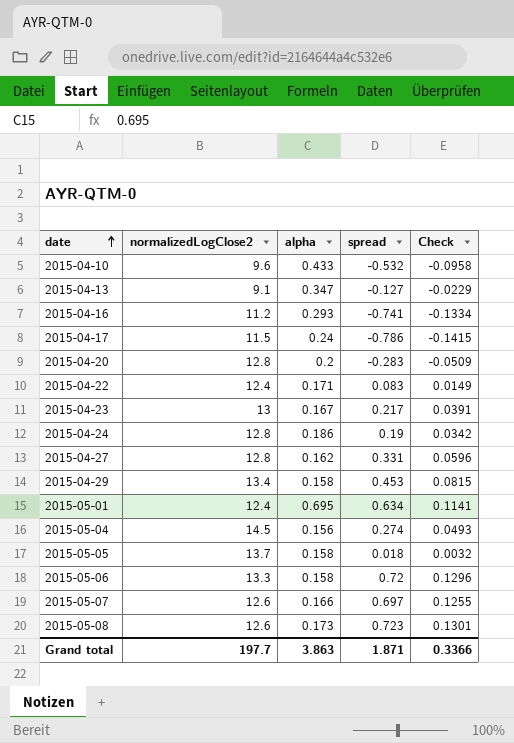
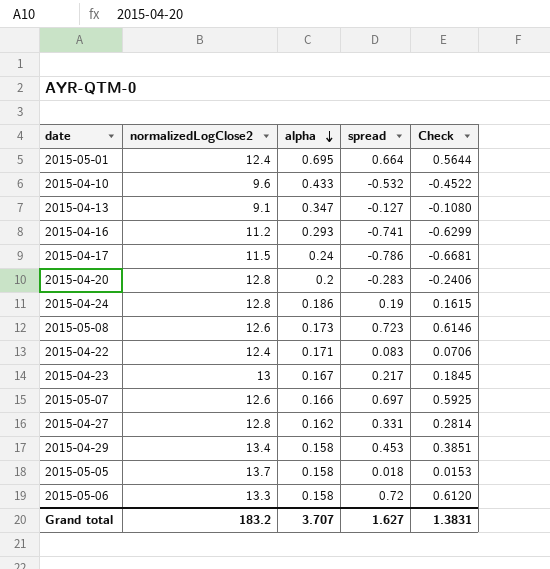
row order: date ascending -> alpha descending
column Check | formula: [spread] * 0.18 -> [spread] * 0.85
row 2015-05-04: 14.5 | 0.156 | 0.274 | 0.0493 -> none
2015-05-01 | spread: 0.634 -> 0.664
Grand total | normalizedLogClose2: 197.7 -> 183.2
Grand total | alpha: 3.863 -> 3.707
Grand total | spread: 1.871 -> 1.627
Grand total | Check: 0.3366 -> 1.3831

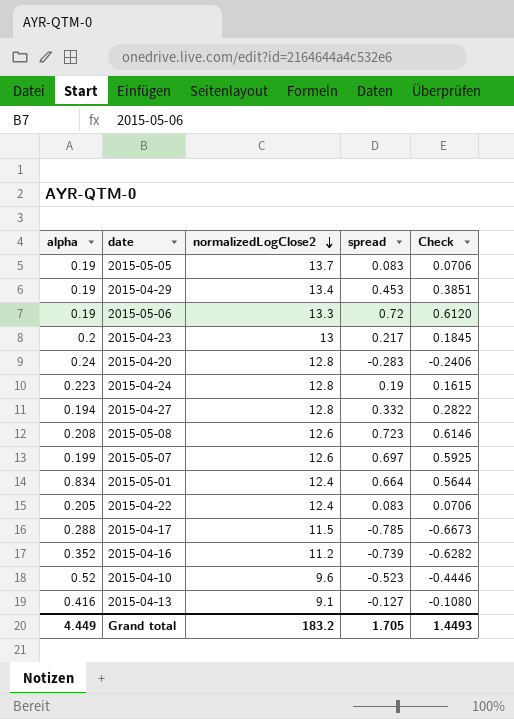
row order: alpha descending -> normalizedLogClose2 descending
column alpha | position: 3 -> 1
2015-05-05 | alpha: 0.158 -> 0.19
2015-05-05 | spread: 0.018 -> 0.083
2015-05-05 | Check: 0.0153 -> 0.0706
2015-04-29 | alpha: 0.158 -> 0.19
2015-05-06 | alpha: 0.158 -> 0.19
2015-04-23 | alpha: 0.167 -> 0.2
2015-04-20 | alpha: 0.2 -> 0.24
2015-04-24 | alpha: 0.186 -> 0.223
2015-04-27 | alpha: 0.162 -> 0.194
2015-04-27 | spread: 0.331 -> 0.332
2015-04-27 | Check: 0.2814 -> 0.2822
2015-05-08 | alpha: 0.173 -> 0.208
2015-05-07 | alpha: 0.166 -> 0.199
2015-05-01 | alpha: 0.695 -> 0.834
2015-04-22 | alpha: 0.171 -> 0.205
2015-04-17 | alpha: 0.24 -> 0.288
2015-04-17 | spread: -0.786 -> -0.785
2015-04-17 | Check: -0.6681 -> -0.6673
2015-04-16 | alpha: 0.293 -> 0.352
2015-04-16 | spread: -0.741 -> -0.739
2015-04-16 | Check: -0.6299 -> -0.6282
2015-04-10 | alpha: 0.433 -> 0.52
2015-04-10 | spread: -0.532 -> -0.523
2015-04-10 | Check: -0.4522 -> -0.4446
2015-04-13 | alpha: 0.347 -> 0.416
Grand total | alpha: 3.707 -> 4.449
Grand total | spread: 1.627 -> 1.705
Grand total | Check: 1.3831 -> 1.4493

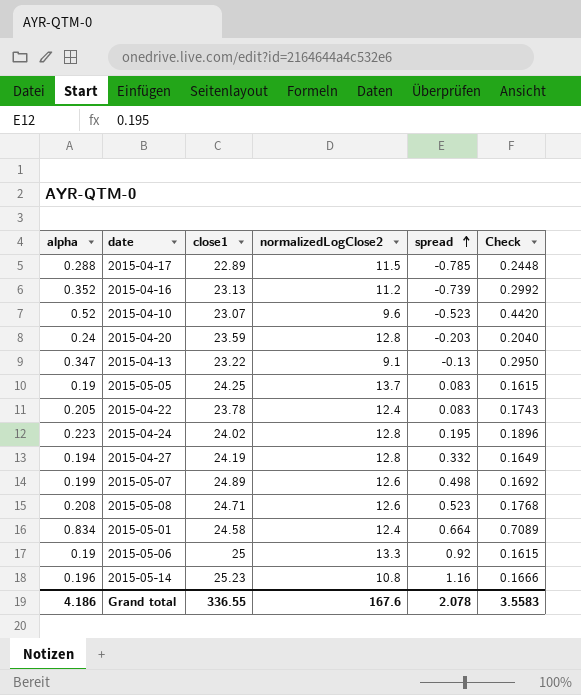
row order: normalizedLogClose2 descending -> spread ascending
column close1 | position: none -> 3
column Check | formula: [spread] * 0.85 -> [alpha] * 0.85
row 2015-04-29: 0.19 | 13.4 | 0.453 | 0.3851 -> none
row 2015-04-23: 0.2 | 13 | 0.217 | 0.1845 -> none
2015-04-20 | spread: -0.283 -> -0.203
2015-04-13 | alpha: 0.416 -> 0.347
2015-04-13 | spread: -0.127 -> -0.13
2015-04-24 | spread: 0.19 -> 0.195
2015-05-07 | spread: 0.697 -> 0.498
2015-05-08 | spread: 0.723 -> 0.523
2015-05-06 | spread: 0.72 -> 0.92
row 2015-05-14: none -> 0.196 | 25.23 | 10.8 | 1.16 | 0.1666
Grand total | alpha: 4.449 -> 4.186
Grand total | normalizedLogClose2: 183.2 -> 167.6
Grand total | spread: 1.705 -> 2.078
Grand total | Check: 1.4493 -> 3.5583

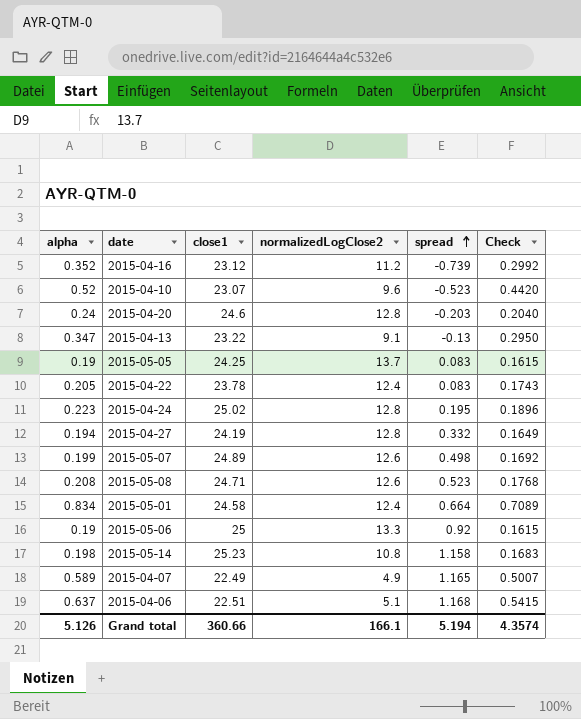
row 2015-04-17: 0.288 | 22.89 | 11.5 | -0.785 | 0.2448 -> none
2015-04-16 | close1: 23.13 -> 23.12
2015-04-20 | close1: 23.59 -> 24.6
2015-04-24 | close1: 24.02 -> 25.02
2015-05-14 | alpha: 0.196 -> 0.198
2015-05-14 | spread: 1.16 -> 1.158
2015-05-14 | Check: 0.1666 -> 0.1683
row 2015-04-07: none -> 0.589 | 22.49 | 4.9 | 1.165 | 0.5007
row 2015-04-06: none -> 0.637 | 22.51 | 5.1 | 1.168 | 0.5415
Grand total | alpha: 4.186 -> 5.126
Grand total | close1: 336.55 -> 360.66
Grand total | normalizedLogClose2: 167.6 -> 166.1
Grand total | spread: 2.078 -> 5.194
Grand total | Check: 3.5583 -> 4.3574

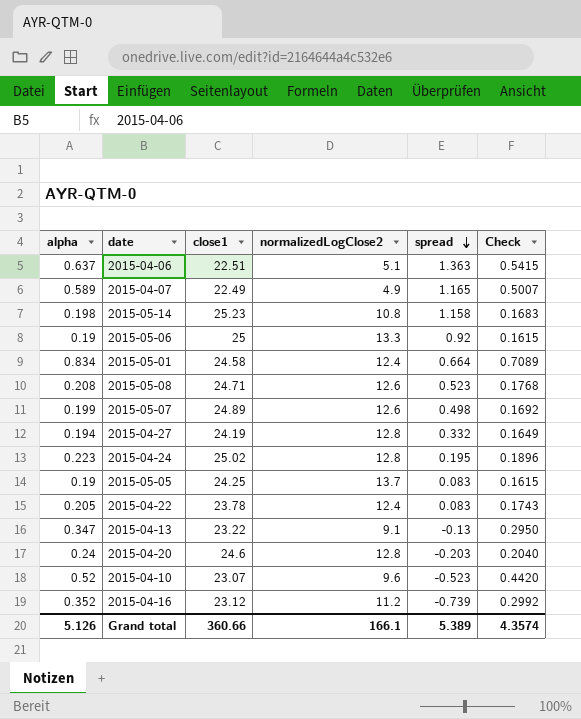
row order: spread ascending -> spread descending
2015-04-06 | spread: 1.168 -> 1.363
Grand total | spread: 5.194 -> 5.389

